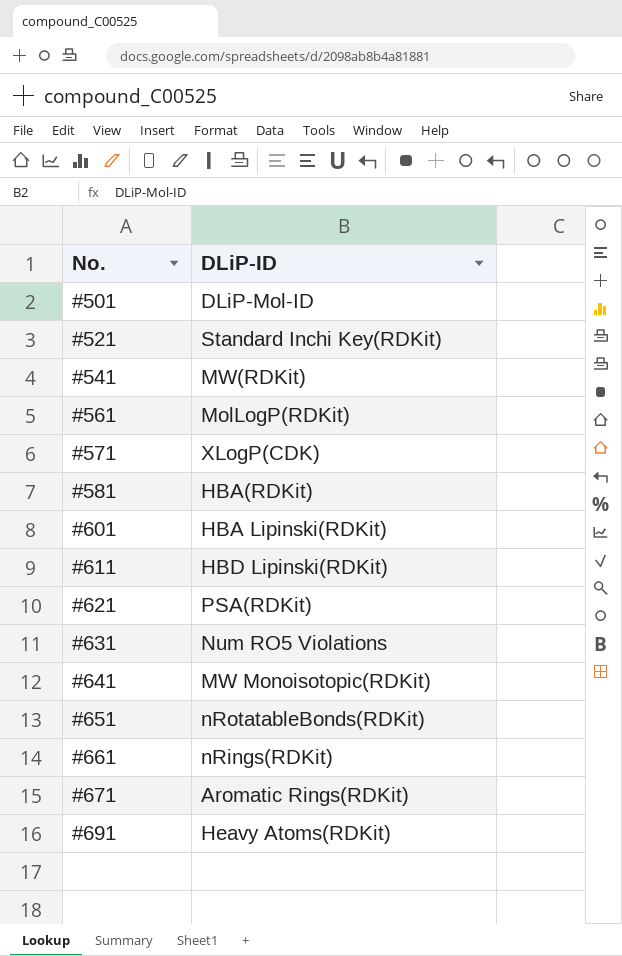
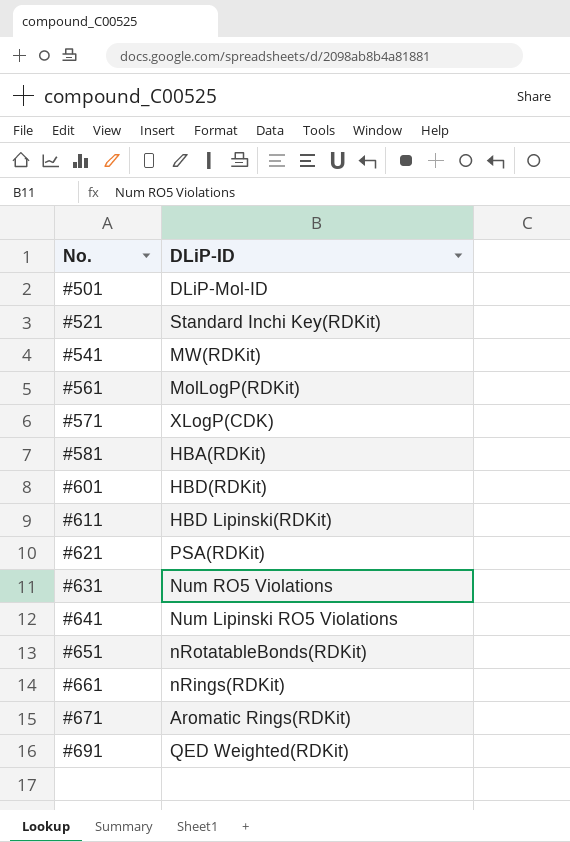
#601 | DLiP-ID: HBA Lipinski(RDKit) -> HBD(RDKit)
#641 | DLiP-ID: MW Monoisotopic(RDKit) -> Num Lipinski RO5 Violations
#691 | DLiP-ID: Heavy Atoms(RDKit) -> QED Weighted(RDKit)

